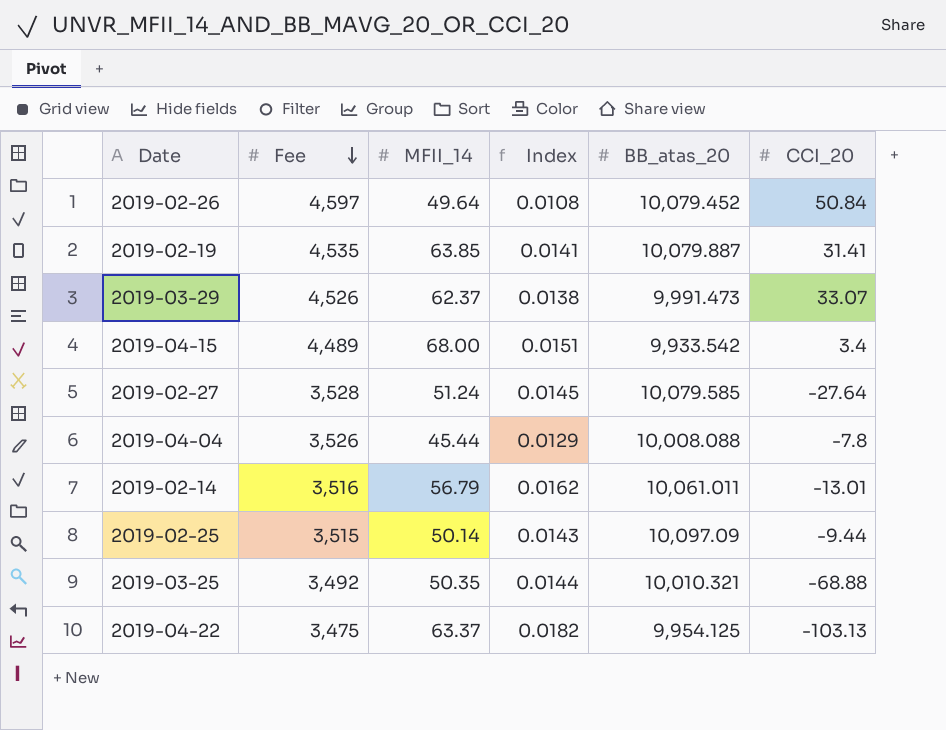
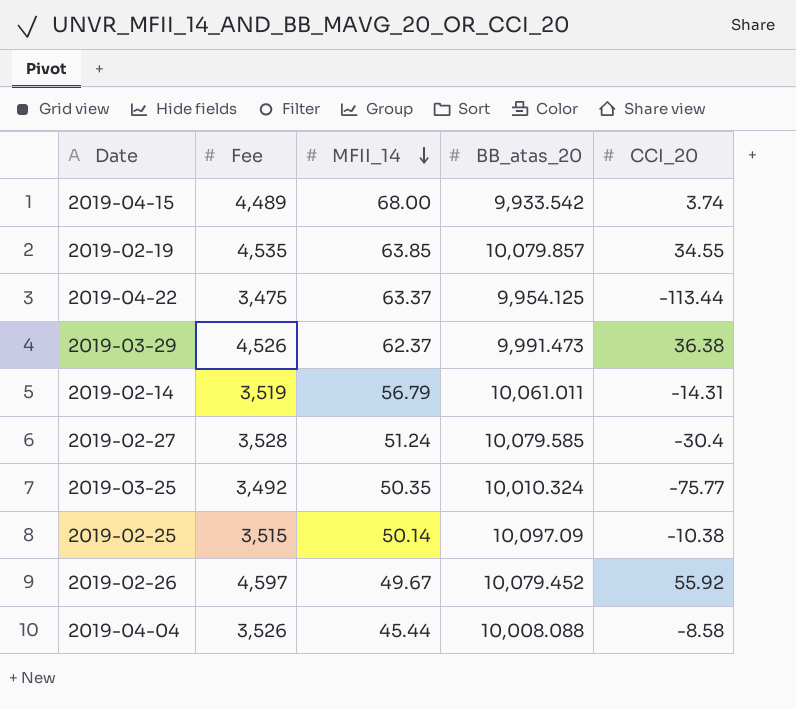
row order: Fee descending -> MFII_14 descending
column Index | formula: [MFII_14] / [Fee] -> none
2019-04-15 | CCI_20: 3.4 -> 3.74
2019-02-19 | BB_atas_20: 10,079.887 -> 10,079.857
2019-02-19 | CCI_20: 31.41 -> 34.55
2019-04-22 | CCI_20: -103.13 -> -113.44
2019-03-29 | CCI_20: 33.07 -> 36.38
2019-02-14 | Fee: 3,516 -> 3,519
2019-02-14 | CCI_20: -13.01 -> -14.31
2019-02-27 | CCI_20: -27.64 -> -30.4
2019-03-25 | BB_atas_20: 10,010.321 -> 10,010.324
2019-03-25 | CCI_20: -68.88 -> -75.77
2019-02-25 | CCI_20: -9.44 -> -10.38
2019-02-26 | MFII_14: 49.64 -> 49.67
2019-02-26 | CCI_20: 50.84 -> 55.92
2019-04-04 | CCI_20: -7.8 -> -8.58

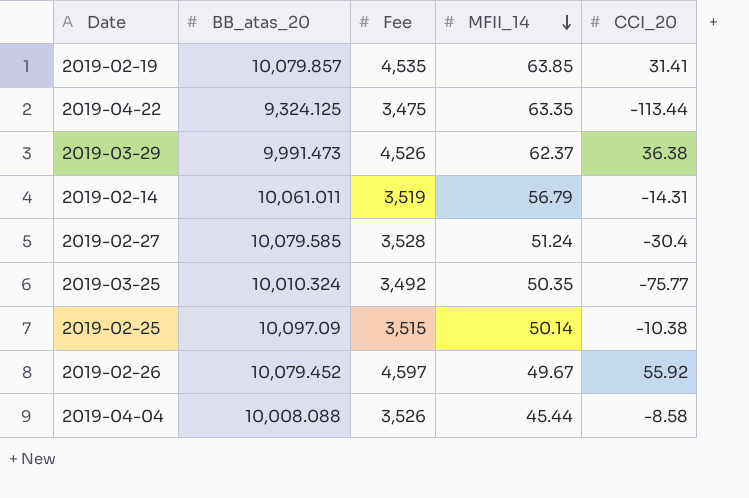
column BB_atas_20 | position: 4 -> 2
row 2019-04-15: 4,489 | 68.00 | 9,933.542 | 3.74 -> none
2019-02-19 | CCI_20: 34.55 -> 31.41
2019-04-22 | BB_atas_20: 9,954.125 -> 9,324.125
2019-04-22 | MFII_14: 63.37 -> 63.35

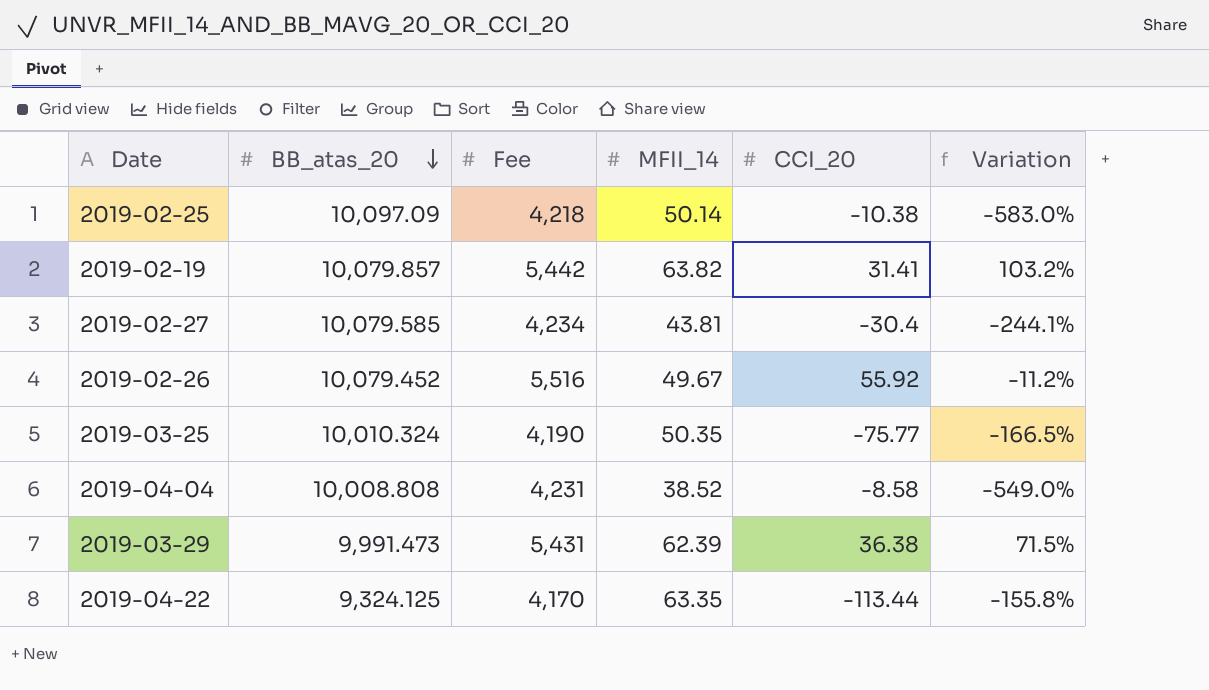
row order: MFII_14 descending -> BB_atas_20 descending
column Variation | formula: none -> ([MFII_14] - [CCI_20]) / [CCI_20]
row 2019-02-14: 10,061.011 | 3,519 | 56.79 | -14.31 -> none
2019-02-25 | Fee: 3,515 -> 4,218
2019-02-19 | Fee: 4,535 -> 5,442
2019-02-19 | MFII_14: 63.85 -> 63.82
2019-02-27 | Fee: 3,528 -> 4,234
2019-02-27 | MFII_14: 51.24 -> 43.81
2019-02-26 | Fee: 4,597 -> 5,516
2019-03-25 | Fee: 3,492 -> 4,190
2019-04-04 | BB_atas_20: 10,008.088 -> 10,008.808
2019-04-04 | Fee: 3,526 -> 4,231
2019-04-04 | MFII_14: 45.44 -> 38.52
2019-03-29 | Fee: 4,526 -> 5,431
2019-03-29 | MFII_14: 62.37 -> 62.39
2019-04-22 | Fee: 3,475 -> 4,170

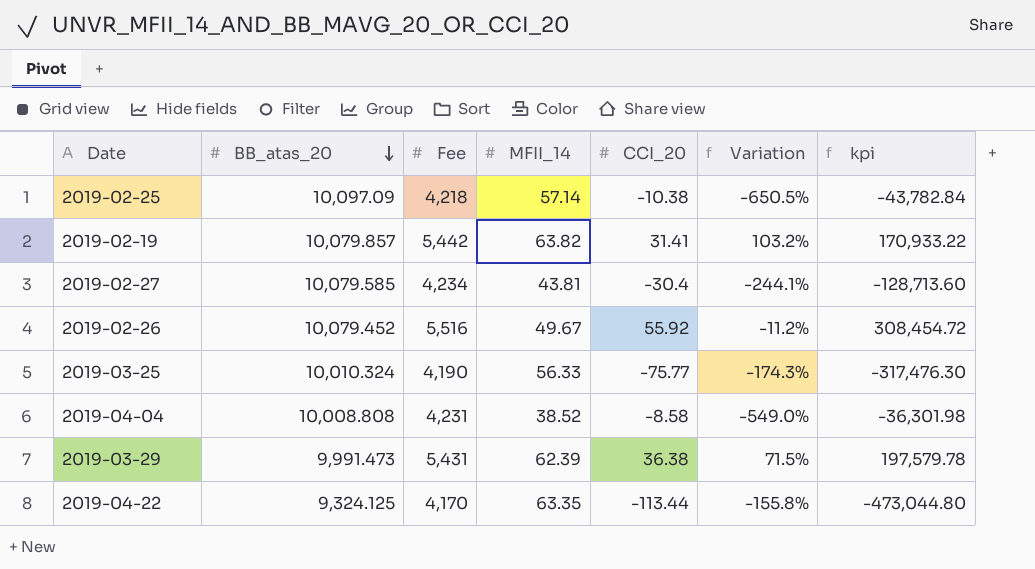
column kpi | formula: none -> [Fee] * [CCI_20]
2019-02-25 | MFII_14: 50.14 -> 57.14
2019-02-25 | Variation: -583.0% -> -650.5%
2019-03-25 | MFII_14: 50.35 -> 56.33
2019-03-25 | Variation: -166.5% -> -174.3%

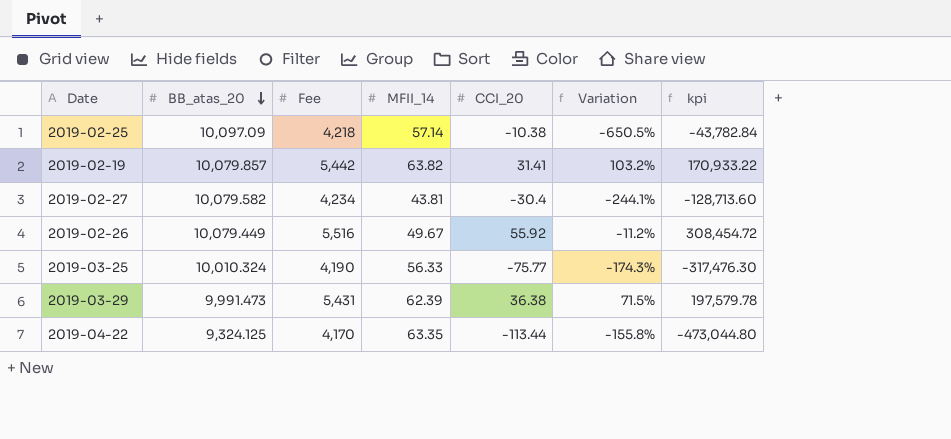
row 2019-04-04: 10,008.808 | 4,231 | 38.52 | -8.58 | -549.0% | -36,301.98 -> none
2019-02-27 | BB_atas_20: 10,079.585 -> 10,079.582
2019-02-26 | BB_atas_20: 10,079.452 -> 10,079.449

